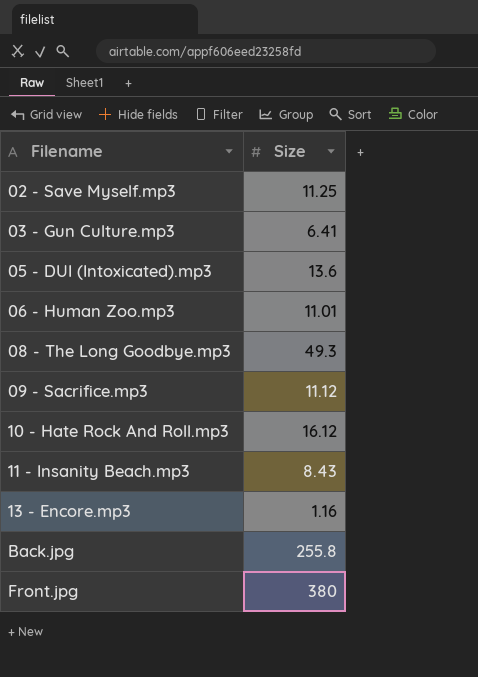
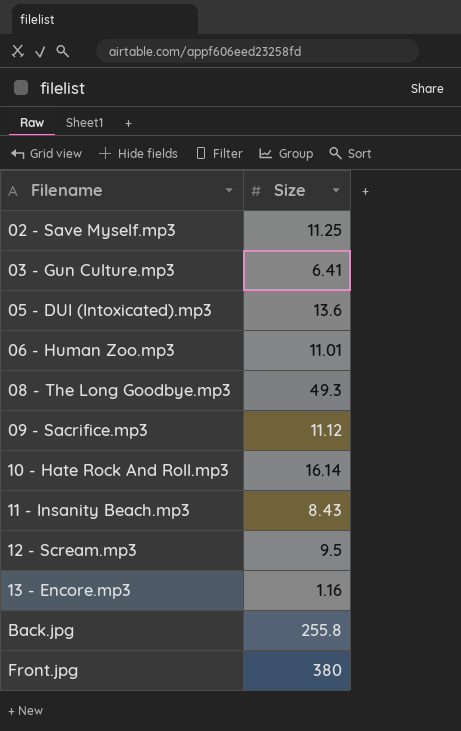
10 - Hate Rock And Roll.mp3 | Size: 16.12 -> 16.14
row 12 - Scream.mp3: none -> 9.5

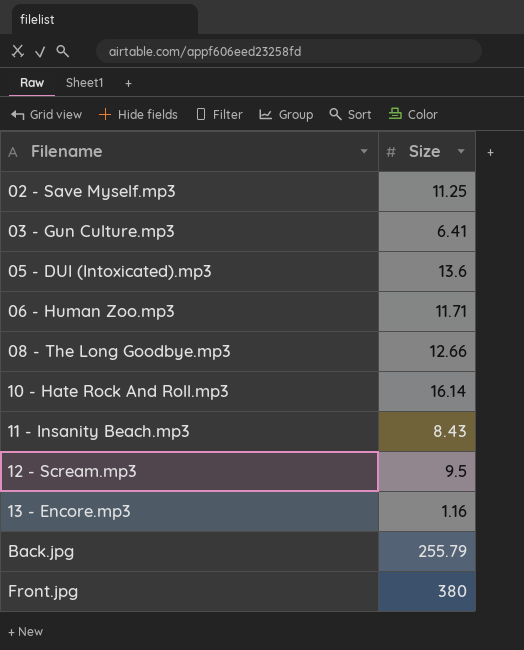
row 09 - Sacrifice.mp3: 11.12 -> none
06 - Human Zoo.mp3 | Size: 11.01 -> 11.71
08 - The Long Goodbye.mp3 | Size: 49.3 -> 12.66
Back.jpg | Size: 255.8 -> 255.79

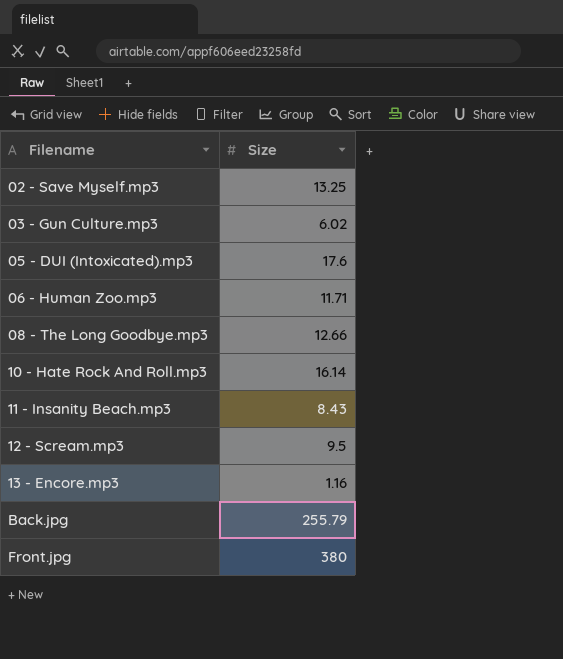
02 - Save Myself.mp3 | Size: 11.25 -> 13.25
03 - Gun Culture.mp3 | Size: 6.41 -> 6.02
05 - DUI (Intoxicated).mp3 | Size: 13.6 -> 17.6

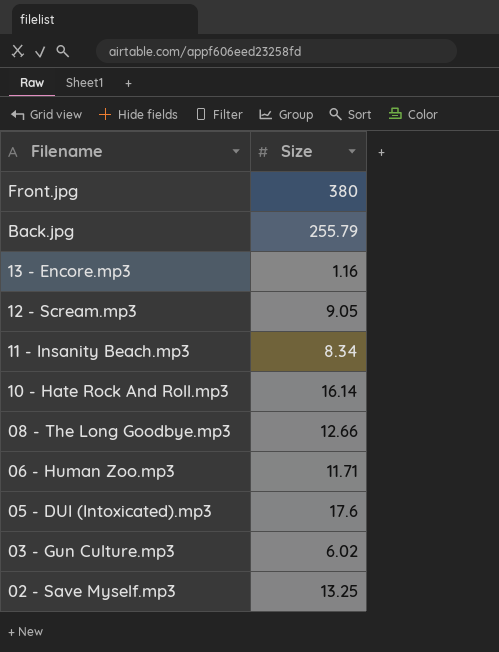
row order: Filename ascending -> Filename descending
12 - Scream.mp3 | Size: 9.5 -> 9.05
11 - Insanity Beach.mp3 | Size: 8.43 -> 8.34

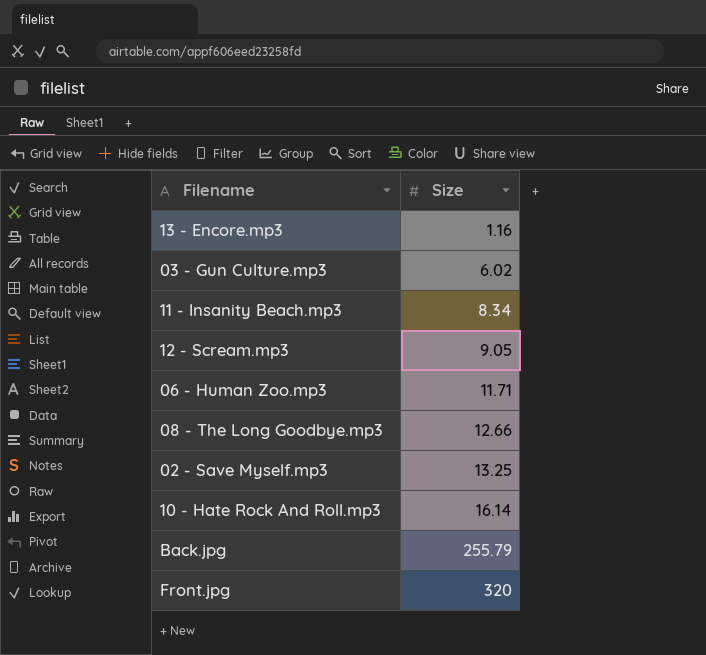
row order: Filename descending -> Size ascending
row 05 - DUI (Intoxicated).mp3: 17.6 -> none
Front.jpg | Size: 380 -> 320

